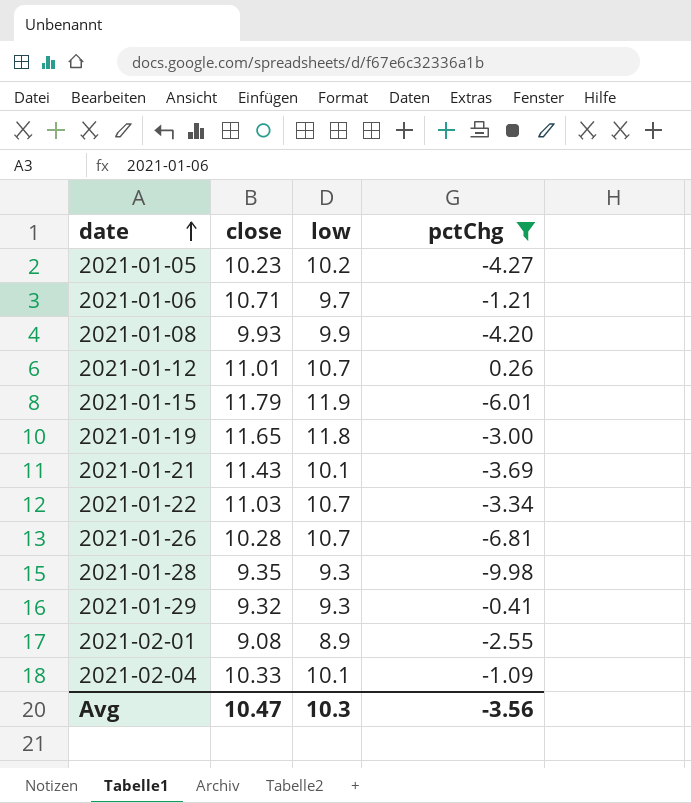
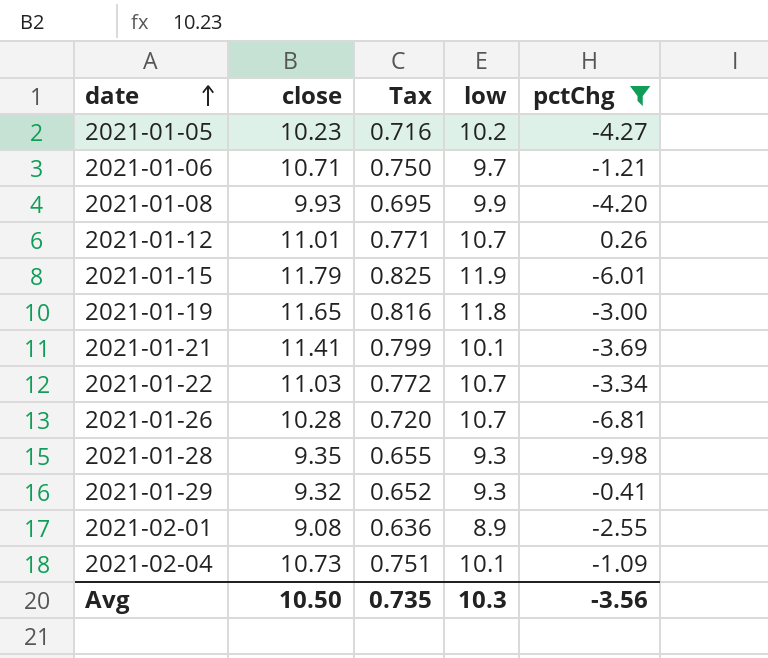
column Tax | formula: none -> [close] * 0.07
2021-01-21 | close: 11.43 -> 11.41
2021-02-04 | close: 10.33 -> 10.73
Avg | close: 10.47 -> 10.50

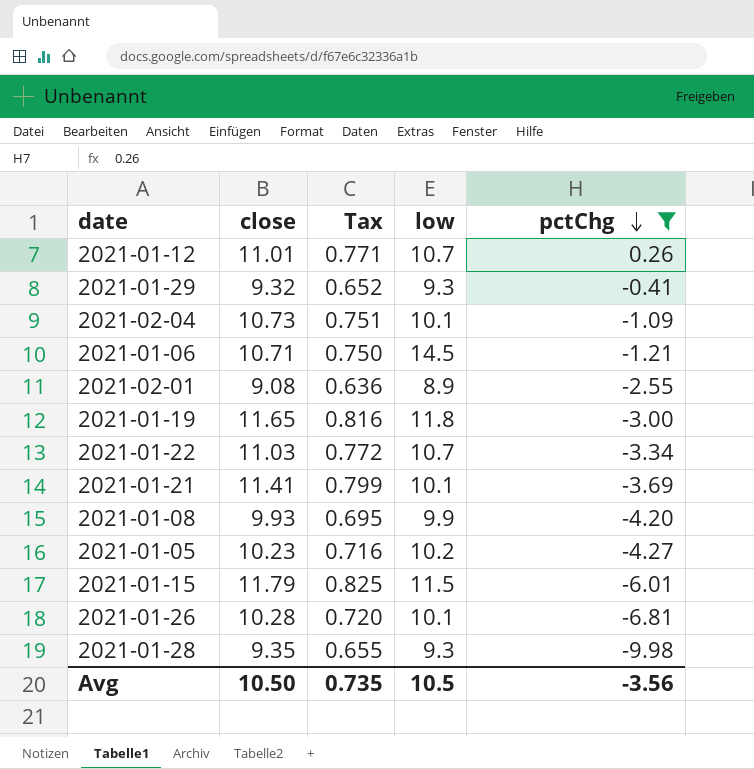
row order: date ascending -> pctChg descending
2021-01-06 | low: 9.7 -> 14.5
2021-01-15 | low: 11.9 -> 11.5
2021-01-26 | low: 10.7 -> 10.1
Avg | low: 10.3 -> 10.5

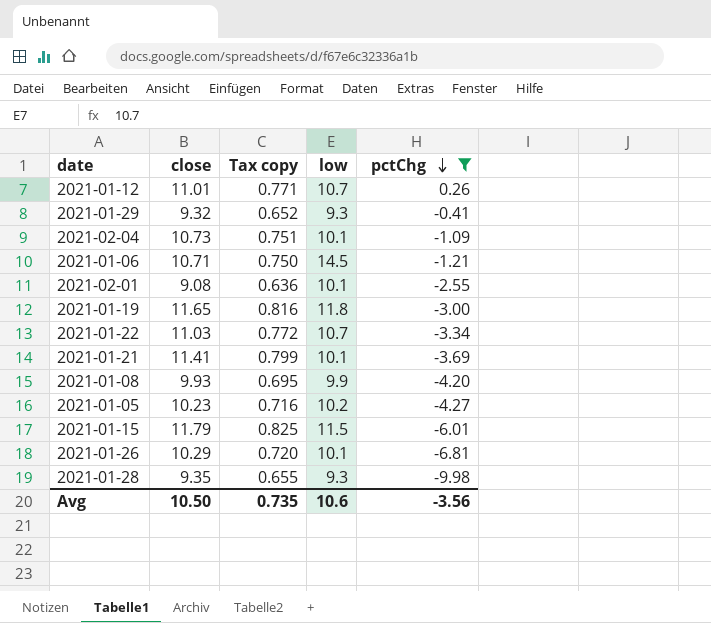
column name: Tax -> Tax copy
2021-02-01 | low: 8.9 -> 10.1
2021-01-26 | close: 10.28 -> 10.29
Avg | low: 10.5 -> 10.6

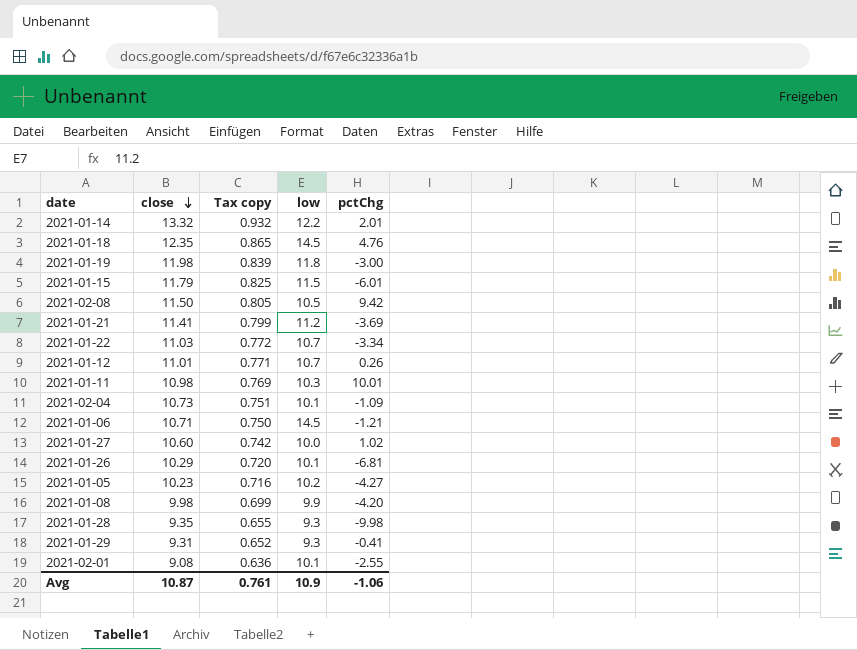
filter: pctChg <= 0.26 -> none
row order: pctChg descending -> close descending
2021-01-19 | close: 11.65 -> 11.98
2021-01-19 | Tax copy: 0.816 -> 0.839
2021-01-21 | low: 10.1 -> 11.2
2021-01-08 | close: 9.93 -> 9.98
2021-01-08 | Tax copy: 0.695 -> 0.699
2021-01-29 | close: 9.32 -> 9.31
Avg | close: 10.50 -> 10.87
Avg | Tax copy: 0.735 -> 0.761
Avg | low: 10.6 -> 10.9
Avg | pctChg: -3.56 -> -1.06

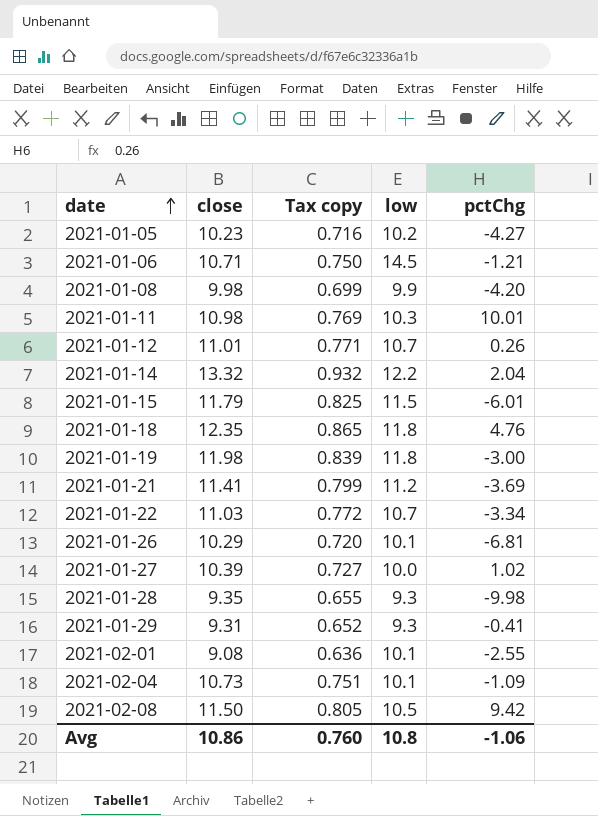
row order: close descending -> date ascending
2021-01-14 | pctChg: 2.01 -> 2.04
2021-01-18 | low: 14.5 -> 11.8
2021-01-27 | close: 10.60 -> 10.39
2021-01-27 | Tax copy: 0.742 -> 0.727
Avg | close: 10.87 -> 10.86
Avg | Tax copy: 0.761 -> 0.760
Avg | low: 10.9 -> 10.8

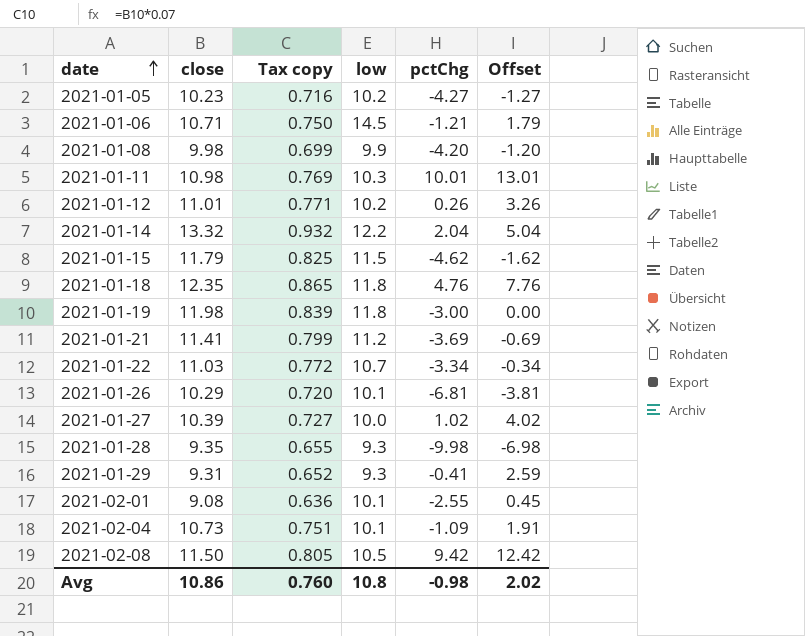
column Offset | formula: none -> [pctChg] + 3
2021-01-12 | low: 10.7 -> 10.2
2021-01-15 | pctChg: -6.01 -> -4.62
Avg | pctChg: -1.06 -> -0.98

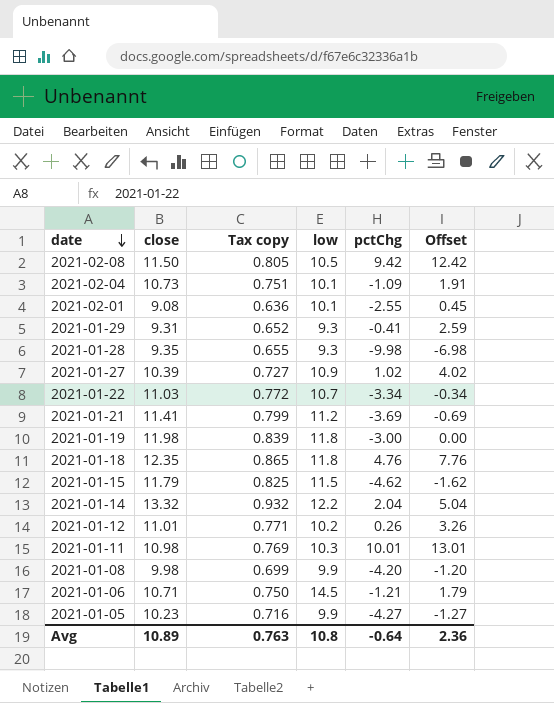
row order: date ascending -> date descending
row 2021-01-26: 10.29 | 0.720 | 10.1 | -6.81 | -3.81 -> none
2021-01-27 | low: 10.0 -> 10.9
2021-01-05 | low: 10.2 -> 9.9
Avg | close: 10.86 -> 10.89
Avg | Tax copy: 0.760 -> 0.763
Avg | pctChg: -0.98 -> -0.64
Avg | Offset: 2.02 -> 2.36

